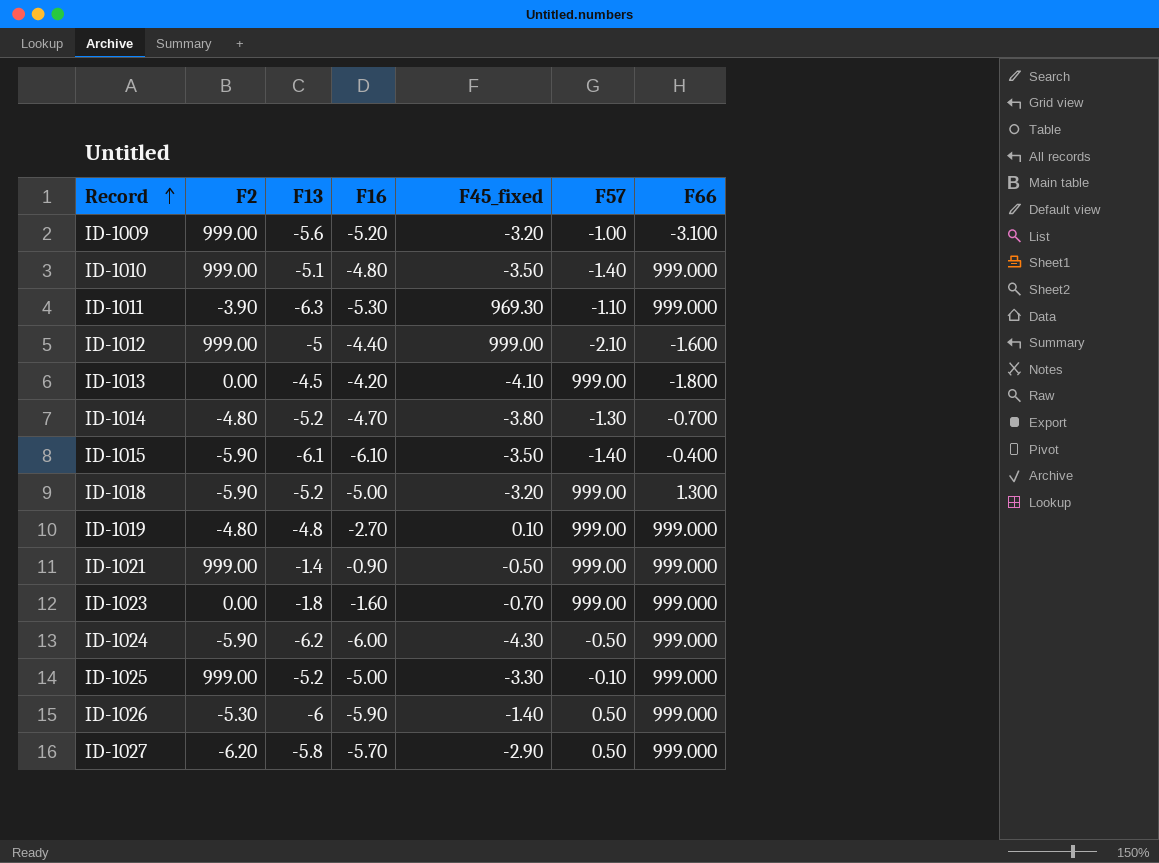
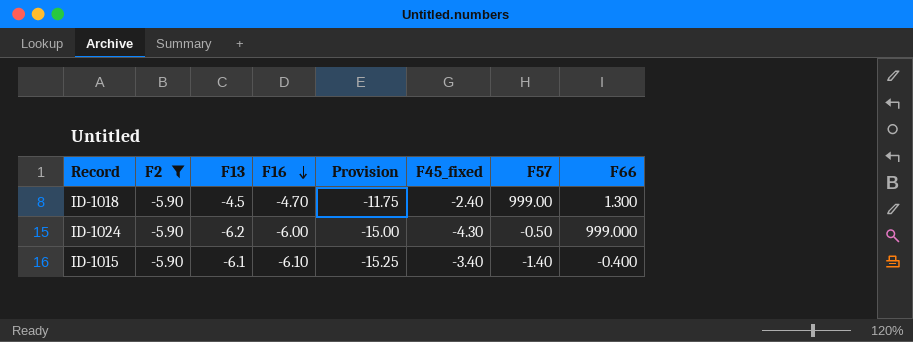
filter: none -> F2 = -5.90
row order: Record ascending -> F16 descending
column Provision | formula: none -> [F16] * 2.5
ID-1018 | F13: -5.2 -> -4.5
ID-1018 | F16: -5.00 -> -4.70
ID-1018 | F45_fixed: -3.20 -> -2.40
ID-1015 | F45_fixed: -3.50 -> -3.40

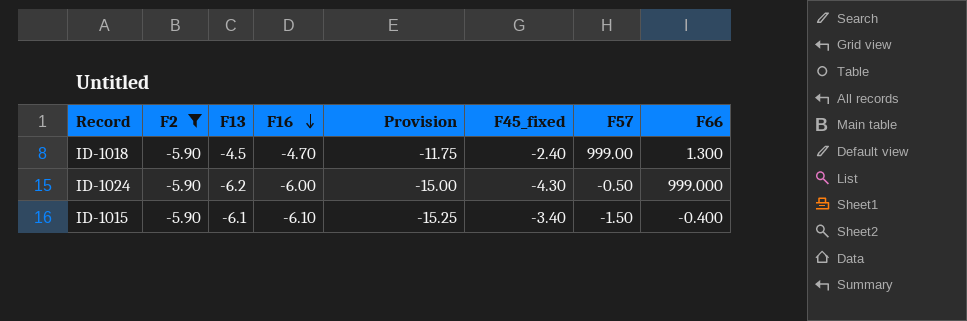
ID-1015 | F57: -1.40 -> -1.50

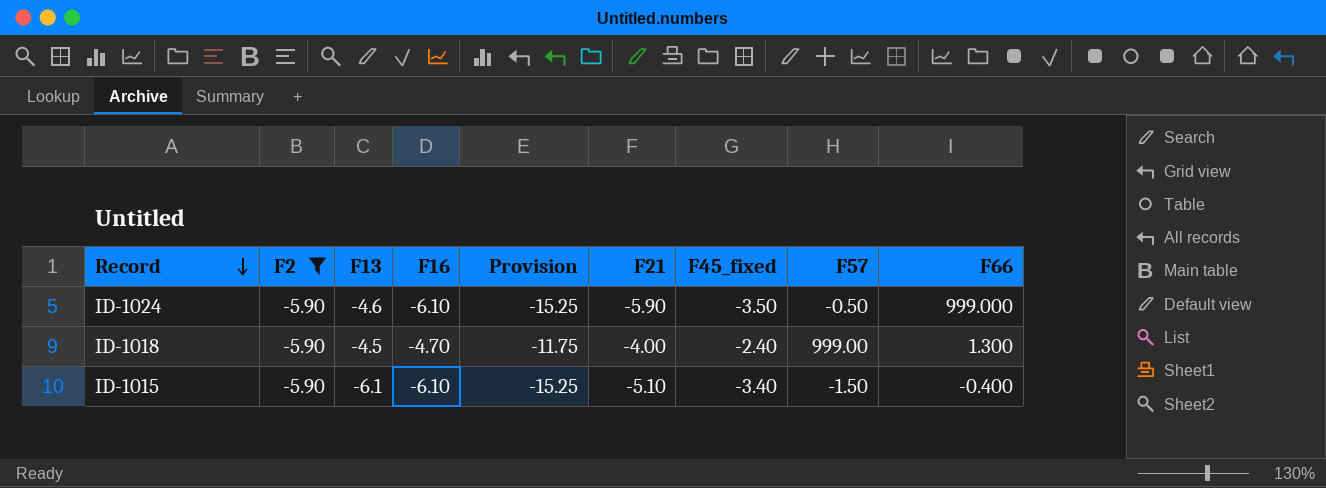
row order: F16 descending -> Record descending
column F21 | position: none -> 6
ID-1024 | F13: -6.2 -> -4.6
ID-1024 | F16: -6.00 -> -6.10
ID-1024 | Provision: -15.00 -> -15.25
ID-1024 | F45_fixed: -4.30 -> -3.50

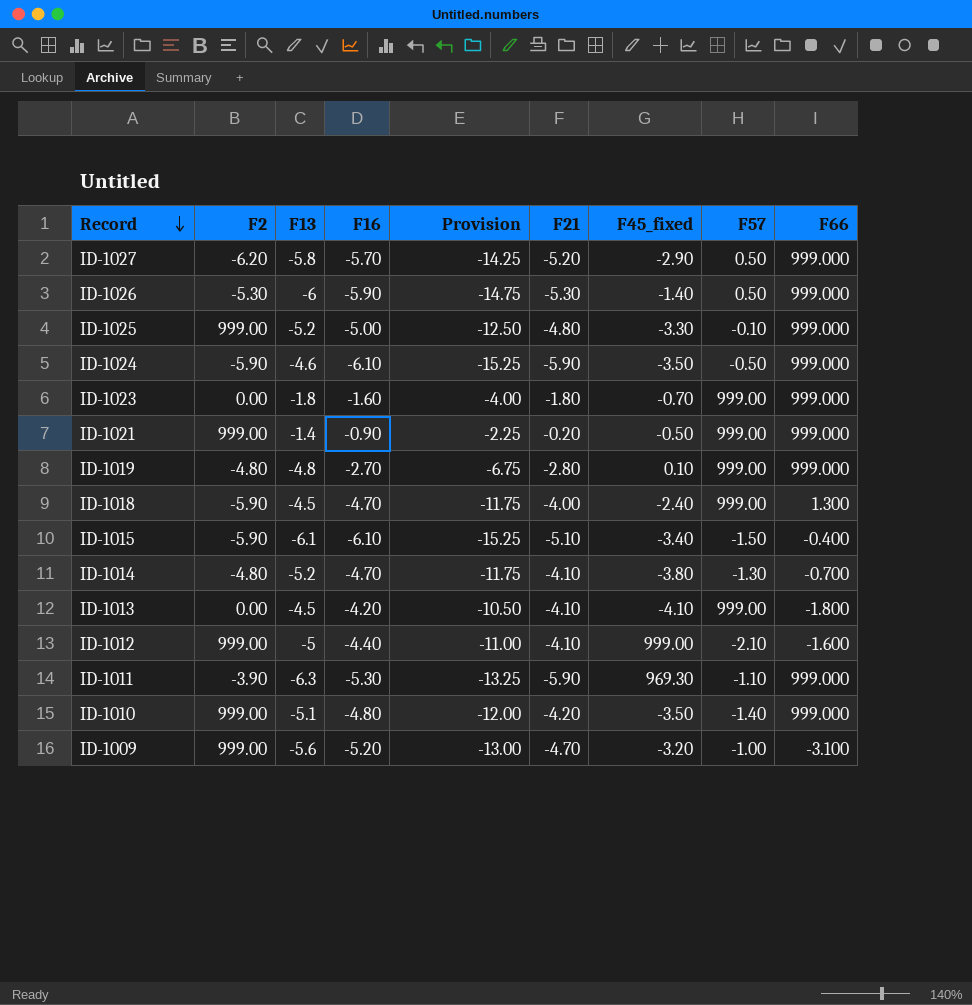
filter: F2 = -5.90 -> none

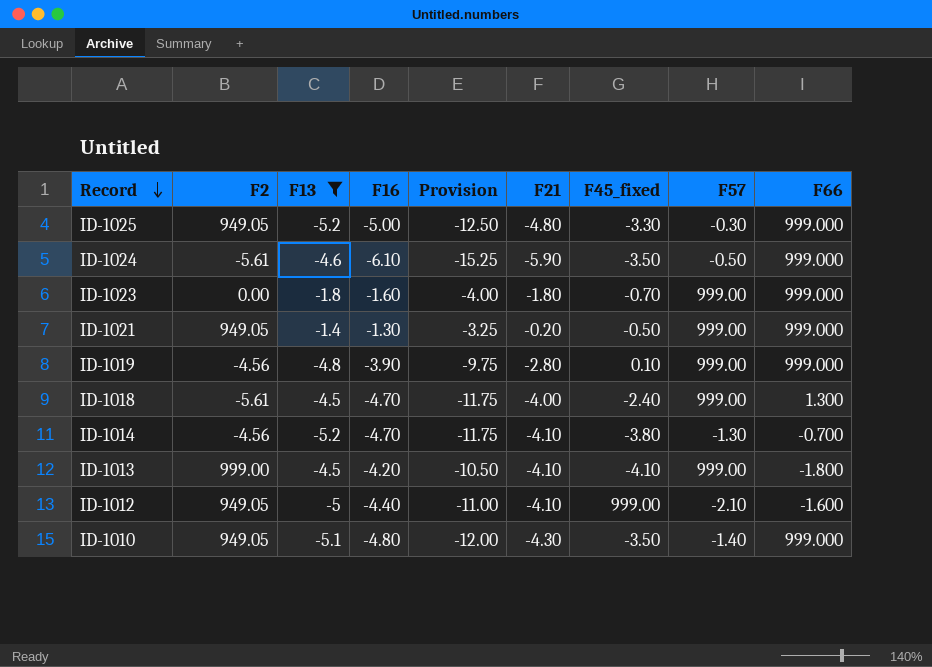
filter: none -> F13 >= -5.2
ID-1025 | F2: 999.00 -> 949.05
ID-1025 | F57: -0.10 -> -0.30
ID-1024 | F2: -5.90 -> -5.61
ID-1021 | F2: 999.00 -> 949.05
ID-1021 | F16: -0.90 -> -1.30
ID-1021 | Provision: -2.25 -> -3.25
ID-1019 | F2: -4.80 -> -4.56
ID-1019 | F16: -2.70 -> -3.90
ID-1019 | Provision: -6.75 -> -9.75
ID-1018 | F2: -5.90 -> -5.61
ID-1014 | F2: -4.80 -> -4.56
ID-1013 | F2: 0.00 -> 999.00
ID-1012 | F2: 999.00 -> 949.05
ID-1010 | F2: 999.00 -> 949.05
ID-1010 | F21: -4.20 -> -4.30

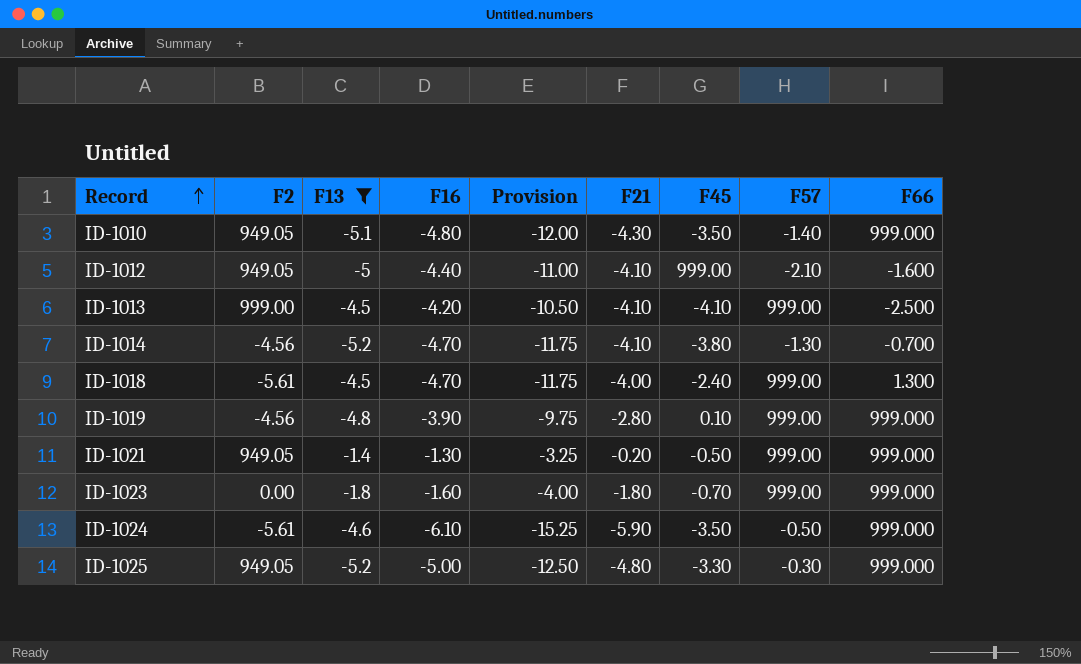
row order: Record descending -> Record ascending
column name: F45_fixed -> F45
ID-1013 | F66: -1.800 -> -2.500

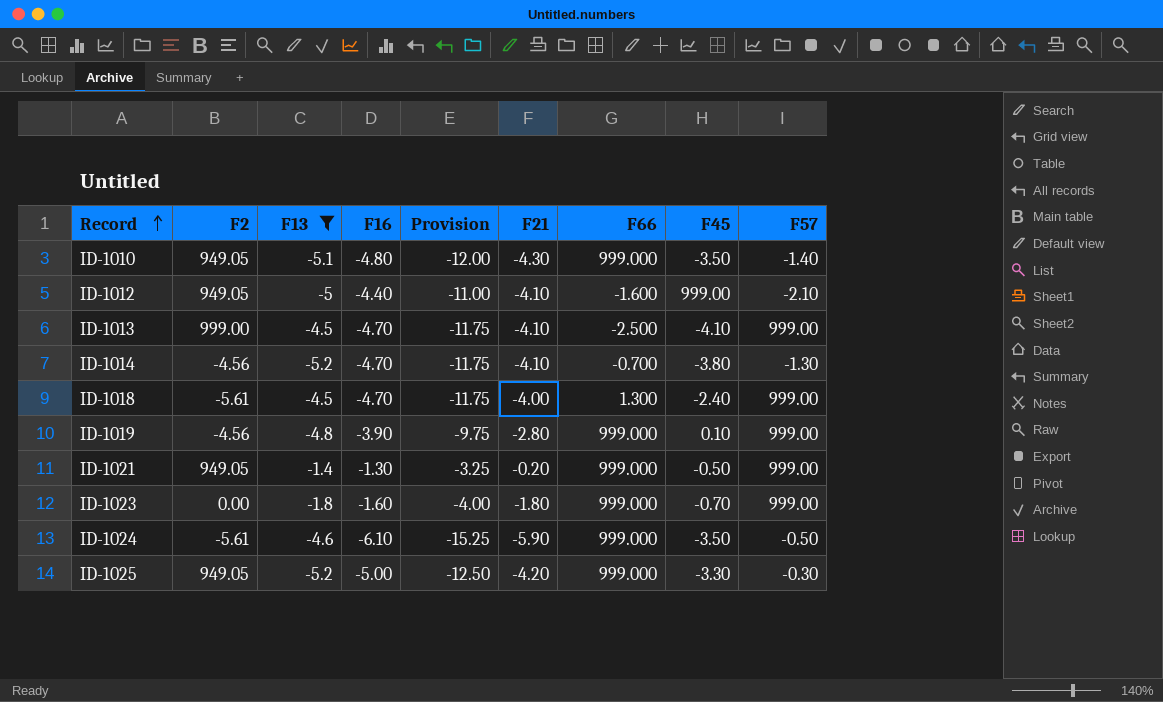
column F66 | position: 9 -> 7
ID-1013 | F16: -4.20 -> -4.70
ID-1013 | Provision: -10.50 -> -11.75
ID-1025 | F21: -4.80 -> -4.20

